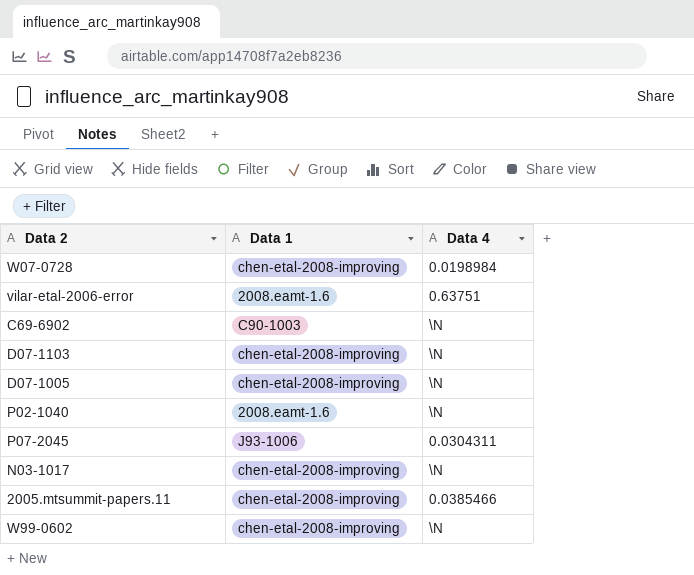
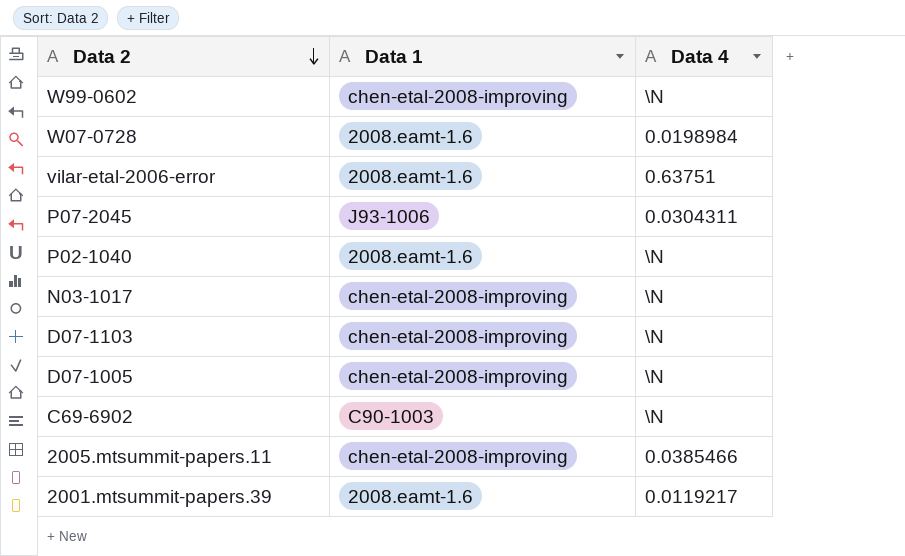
row order: none -> Data 2 descending
W07-0728 | Data 1: chen-etal-2008-improving -> 2008.eamt-1.6
row 2001.mtsummit-papers.39: none -> 2008.eamt-1.6 | 0.0119217

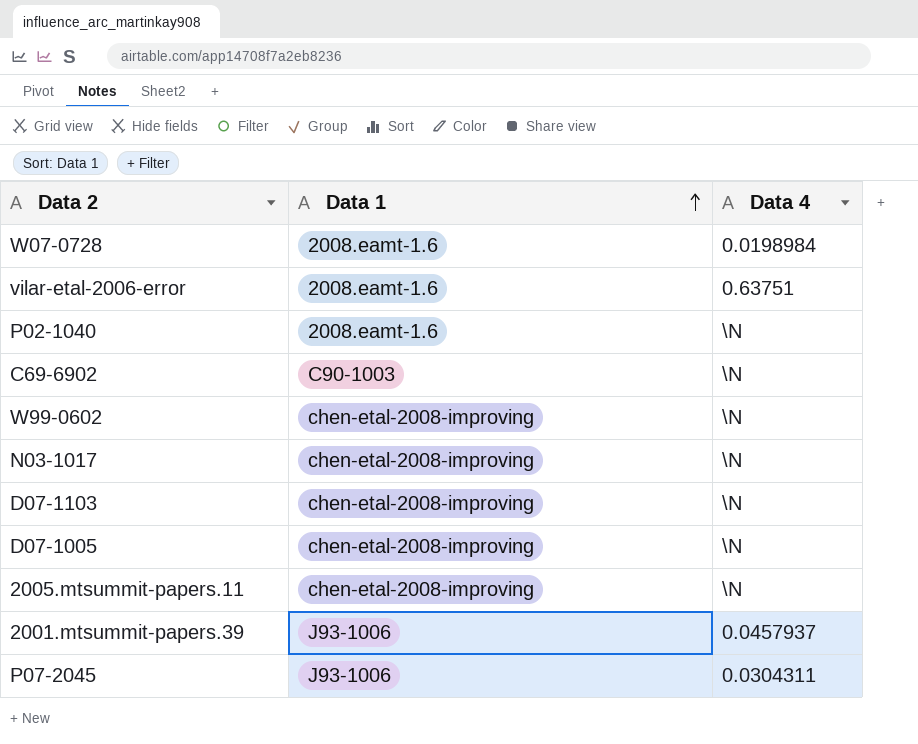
row order: Data 2 descending -> Data 1 ascending
2005.mtsummit-papers.11 | Data 4: 0.0385466 -> \N
2001.mtsummit-papers.39 | Data 1: 2008.eamt-1.6 -> J93-1006
2001.mtsummit-papers.39 | Data 4: 0.0119217 -> 0.0457937

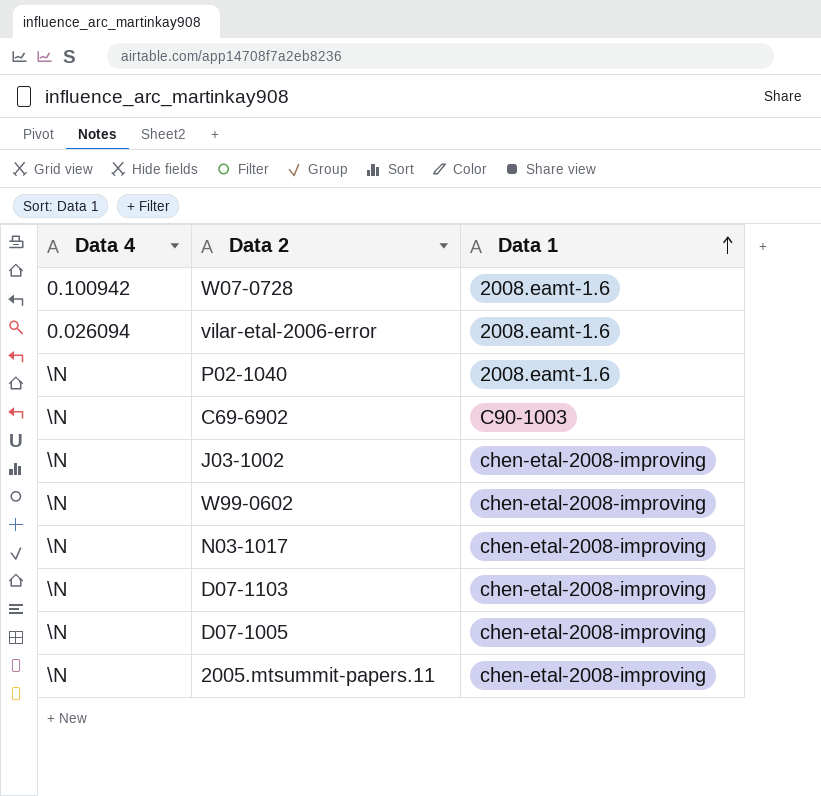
column Data 4 | position: 3 -> 1
row 2001.mtsummit-papers.39: J93-1006 | 0.0457937 -> none
row P07-2045: J93-1006 | 0.0304311 -> none
W07-0728 | Data 4: 0.0198984 -> 0.100942
vilar-etal-2006-error | Data 4: 0.63751 -> 0.026094
row J03-1002: none -> \N | chen-etal-2008-improving

